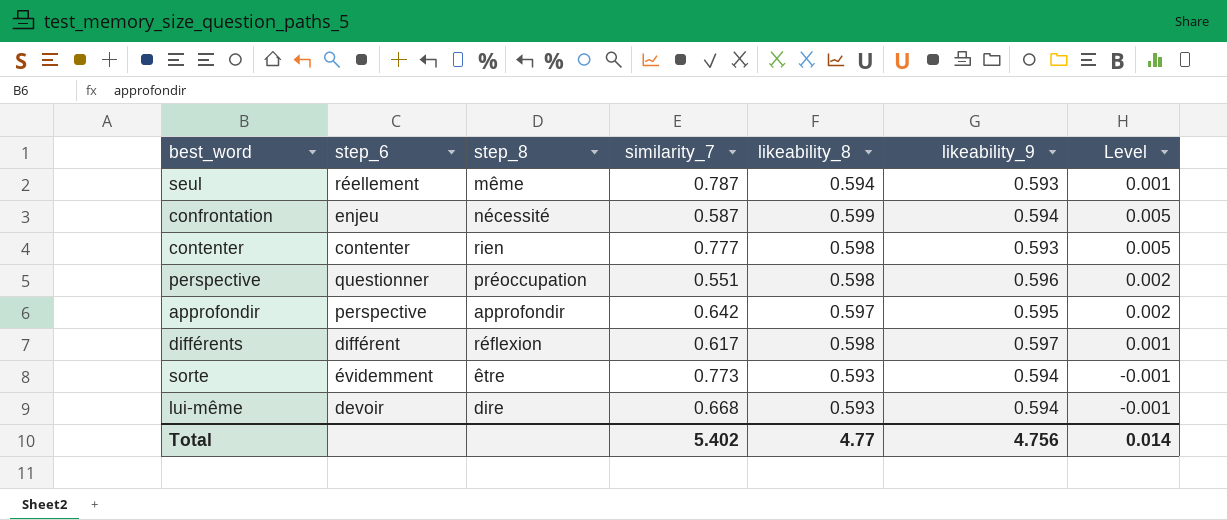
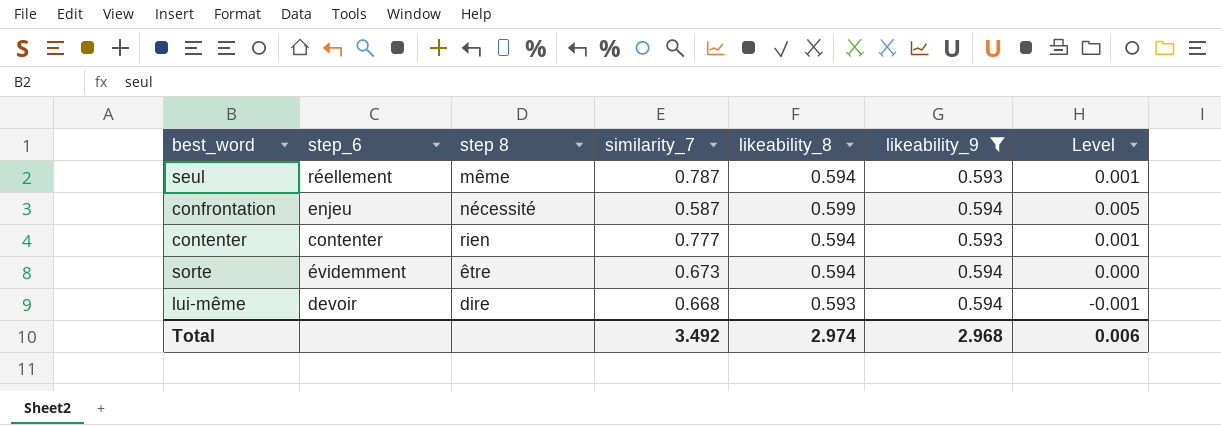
filter: none -> likeability_9 <= 0.594
column name: step_8 -> step 8
contenter | likeability_8: 0.598 -> 0.594
contenter | Level: 0.005 -> 0.001
sorte | similarity_7: 0.773 -> 0.673
sorte | likeability_8: 0.593 -> 0.594
sorte | Level: -0.001 -> 0.000
Total | similarity_7: 5.402 -> 3.492
Total | likeability_8: 4.77 -> 2.974
Total | likeability_9: 4.756 -> 2.968
Total | Level: 0.014 -> 0.006

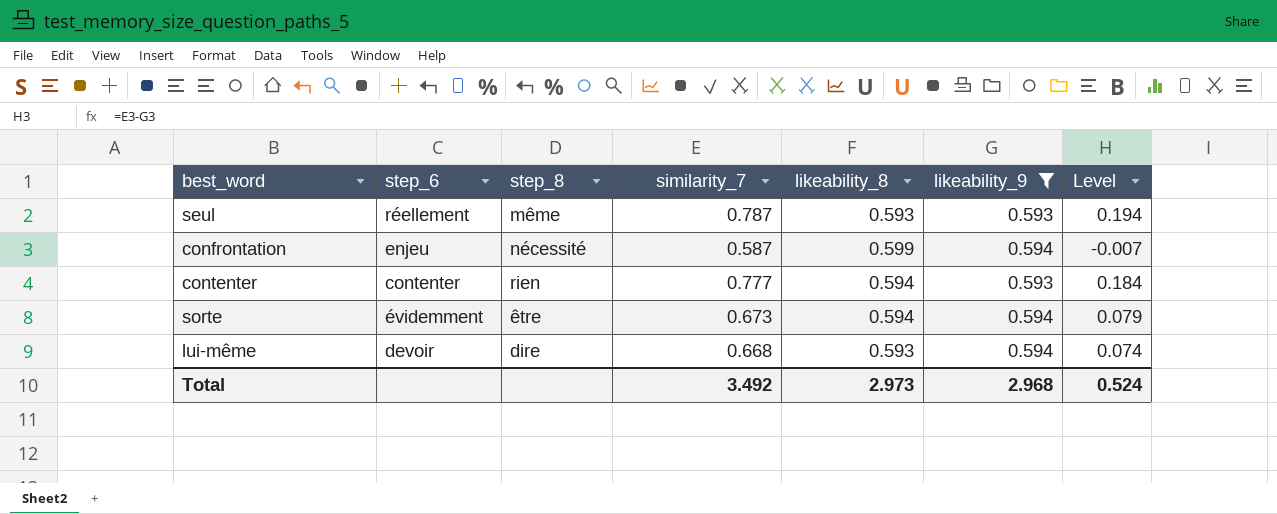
column name: step 8 -> step_8
column Level | formula: [likeability_8] - [likeability_9] -> [similarity_7] - [likeability_9]
seul | likeability_8: 0.594 -> 0.593
Total | likeability_8: 2.974 -> 2.973
Total | Level: 0.006 -> 0.524

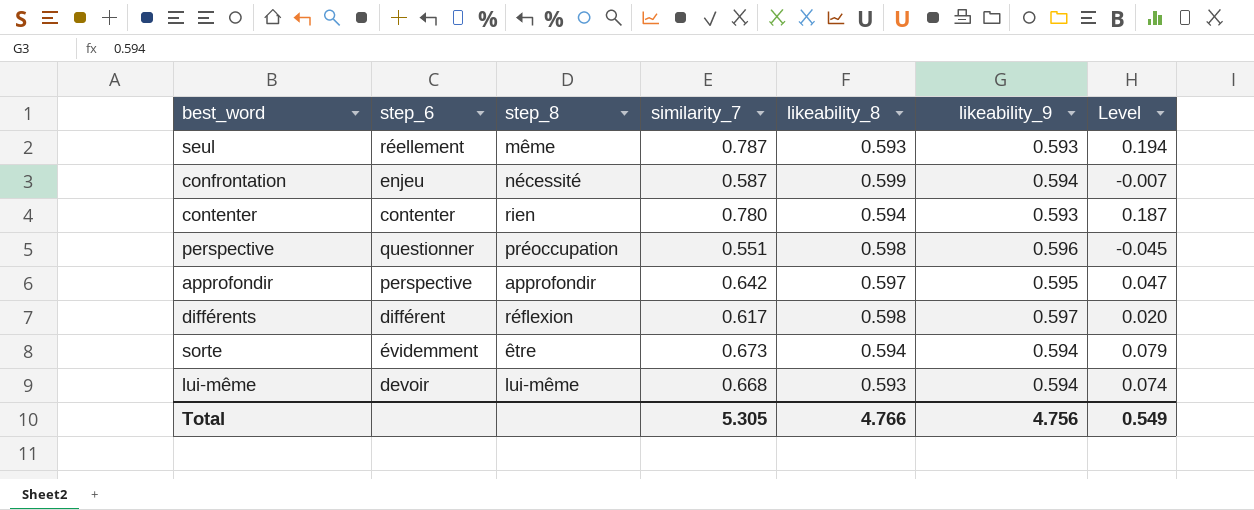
filter: likeability_9 <= 0.594 -> none
contenter | similarity_7: 0.777 -> 0.780
contenter | Level: 0.184 -> 0.187
lui-même | step_8: dire -> lui-même
Total | similarity_7: 3.492 -> 5.305
Total | likeability_8: 2.973 -> 4.766
Total | likeability_9: 2.968 -> 4.756
Total | Level: 0.524 -> 0.549

